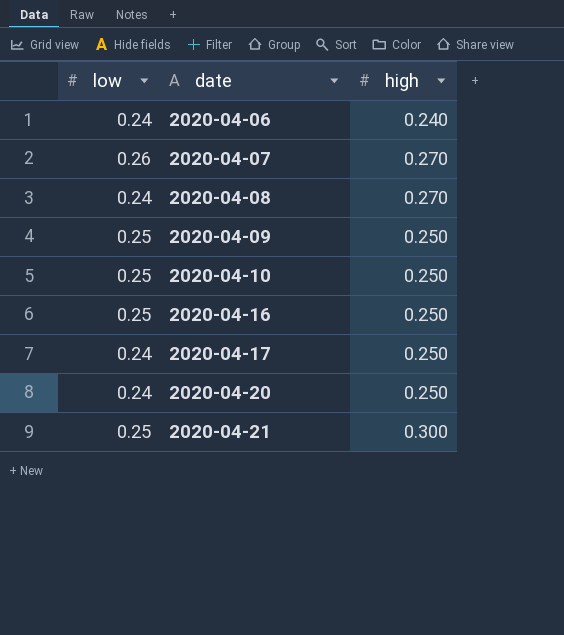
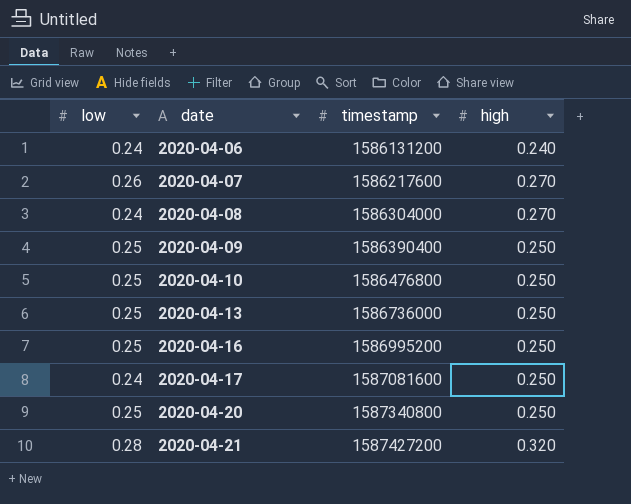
column timestamp | position: none -> 3
row 2020-04-13: none -> 0.25 | 1586736000 | 0.250
2020-04-20 | low: 0.24 -> 0.25
2020-04-21 | low: 0.25 -> 0.28
2020-04-21 | high: 0.300 -> 0.320

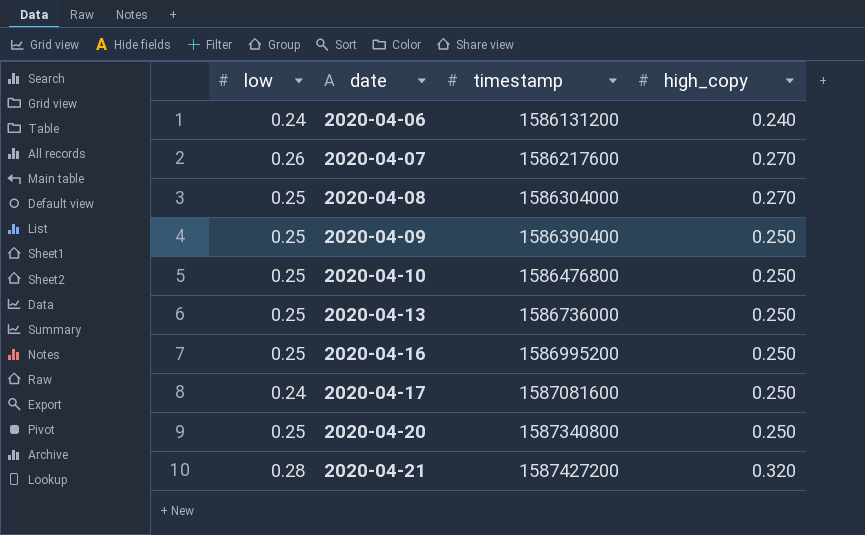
column name: high -> high_copy
2020-04-08 | low: 0.24 -> 0.25

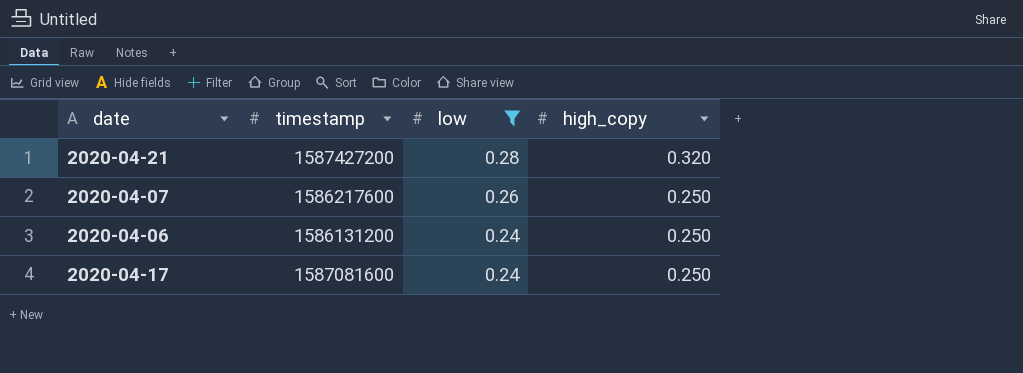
filter: none -> low != 0.25
row order: date ascending -> low descending
column low | position: 1 -> 3
2020-04-07 | high_copy: 0.270 -> 0.250
2020-04-06 | high_copy: 0.240 -> 0.250

